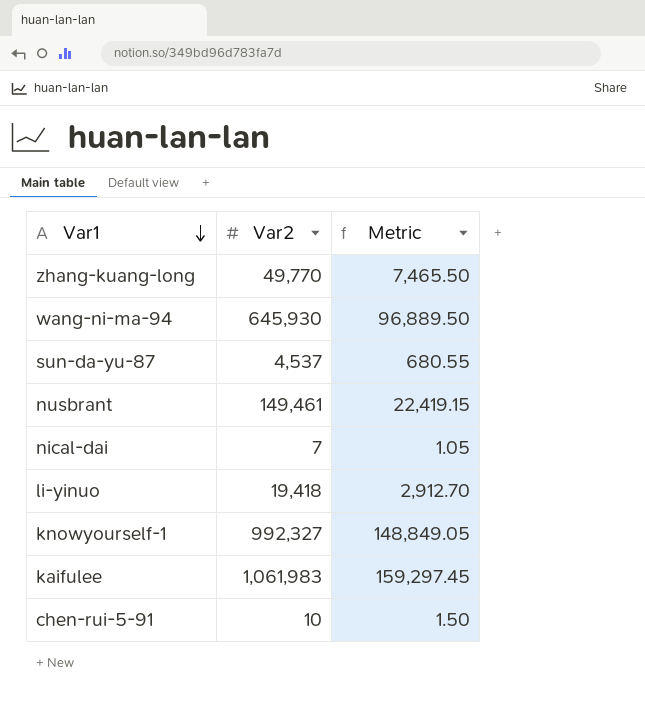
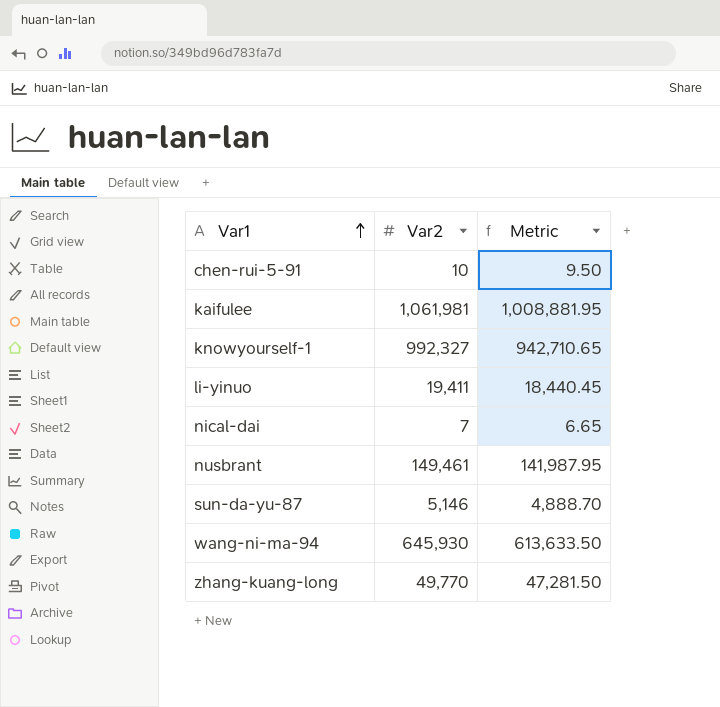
row order: Var1 descending -> Var1 ascending
column Metric | formula: [Var2] * 0.15 -> [Var2] * 0.95
kaifulee | Var2: 1,061,983 -> 1,061,981
li-yinuo | Var2: 19,418 -> 19,411
sun-da-yu-87 | Var2: 4,537 -> 5,146

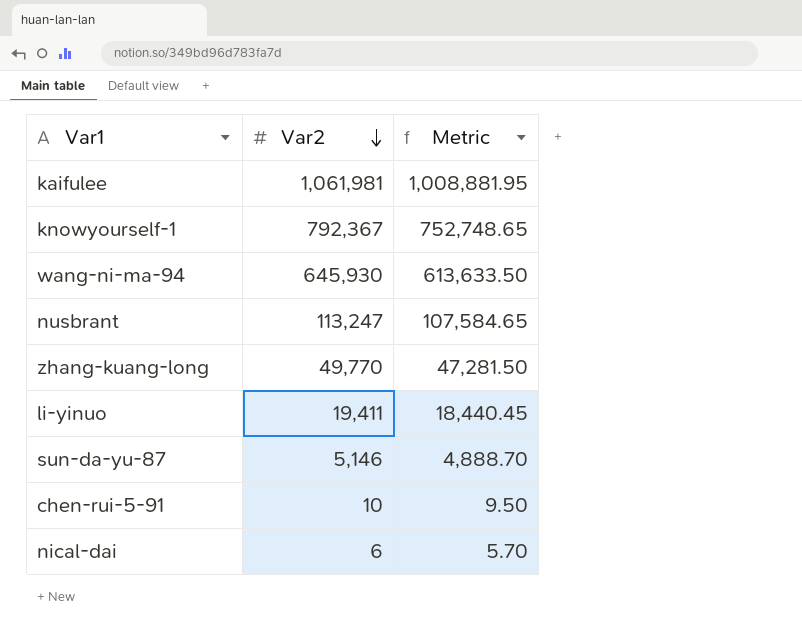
row order: Var1 ascending -> Var2 descending
knowyourself-1 | Var2: 992,327 -> 792,367
knowyourself-1 | Metric: 942,710.65 -> 752,748.65
nusbrant | Var2: 149,461 -> 113,247
nusbrant | Metric: 141,987.95 -> 107,584.65
nical-dai | Var2: 7 -> 6
nical-dai | Metric: 6.65 -> 5.70

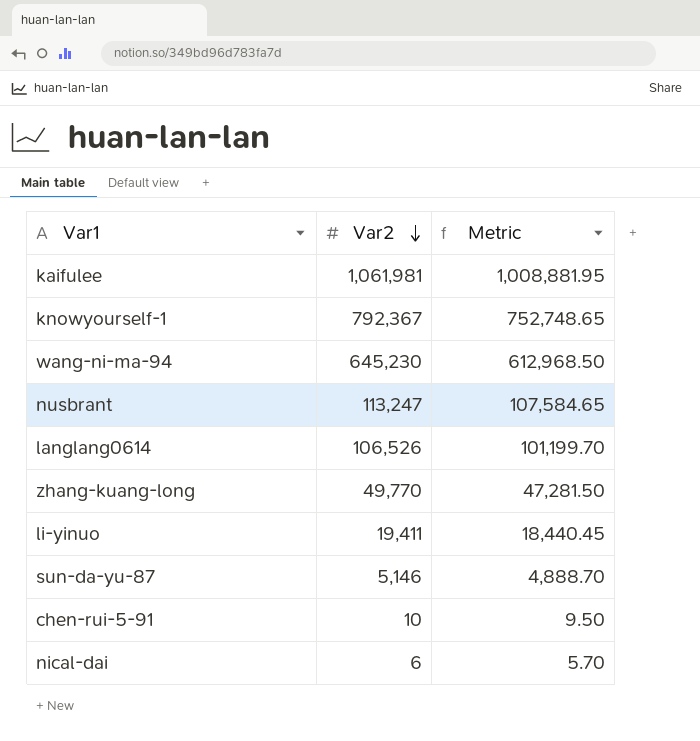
wang-ni-ma-94 | Var2: 645,930 -> 645,230
wang-ni-ma-94 | Metric: 613,633.50 -> 612,968.50
row langlang0614: none -> 106,526 | 101,199.70

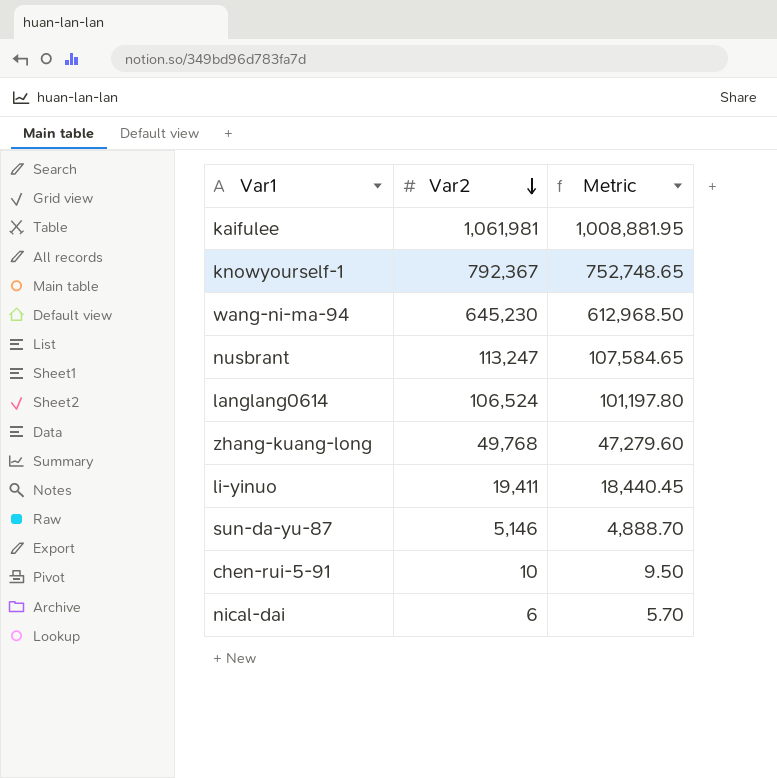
langlang0614 | Var2: 106,526 -> 106,524
langlang0614 | Metric: 101,199.70 -> 101,197.80
zhang-kuang-long | Var2: 49,770 -> 49,768
zhang-kuang-long | Metric: 47,281.50 -> 47,279.60

